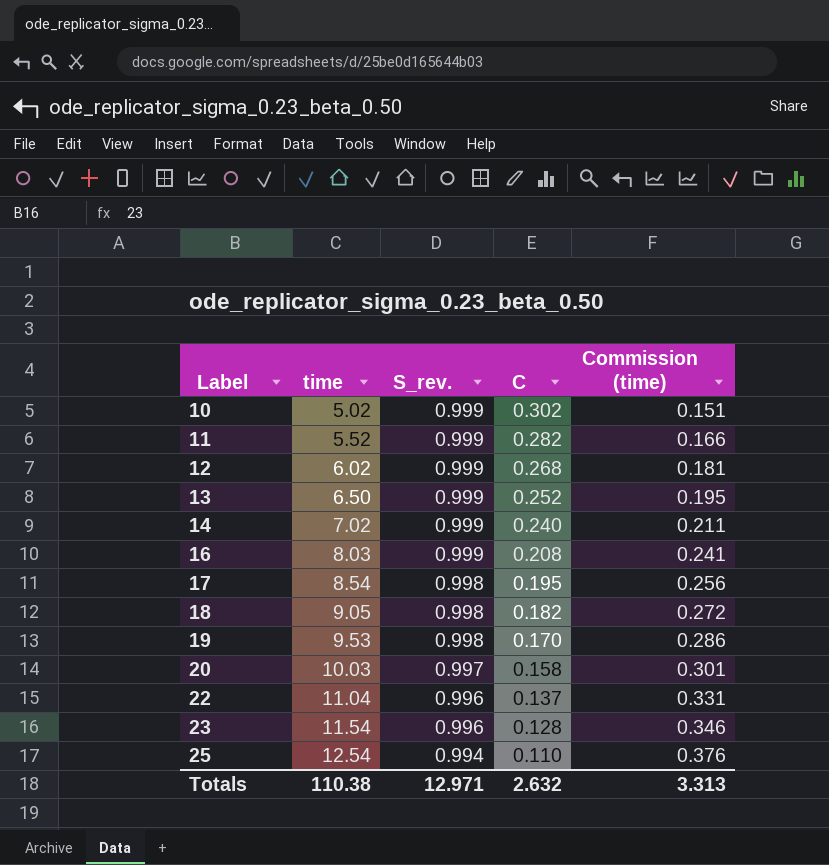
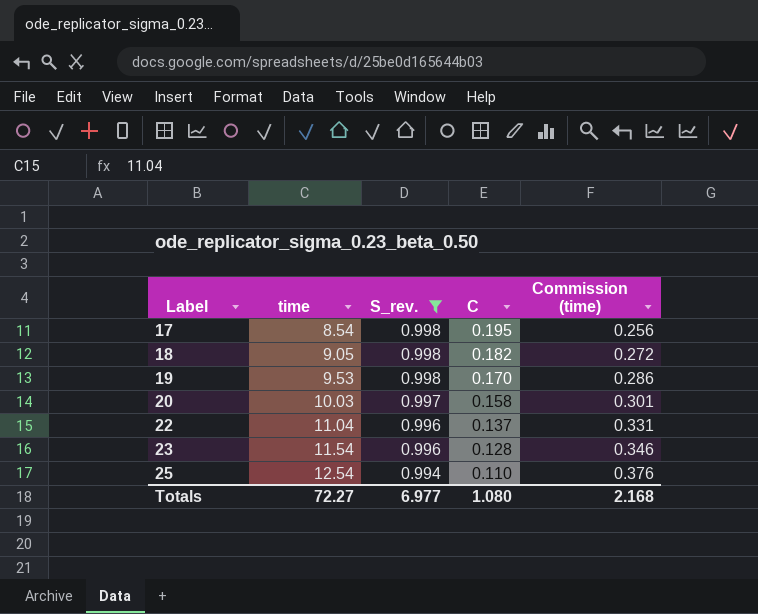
filter: none -> S_rev. != 0.999
Totals | time: 110.38 -> 72.27
Totals | S_rev.: 12.971 -> 6.977
Totals | C: 2.632 -> 1.080
Totals | Commission (time): 3.313 -> 2.168

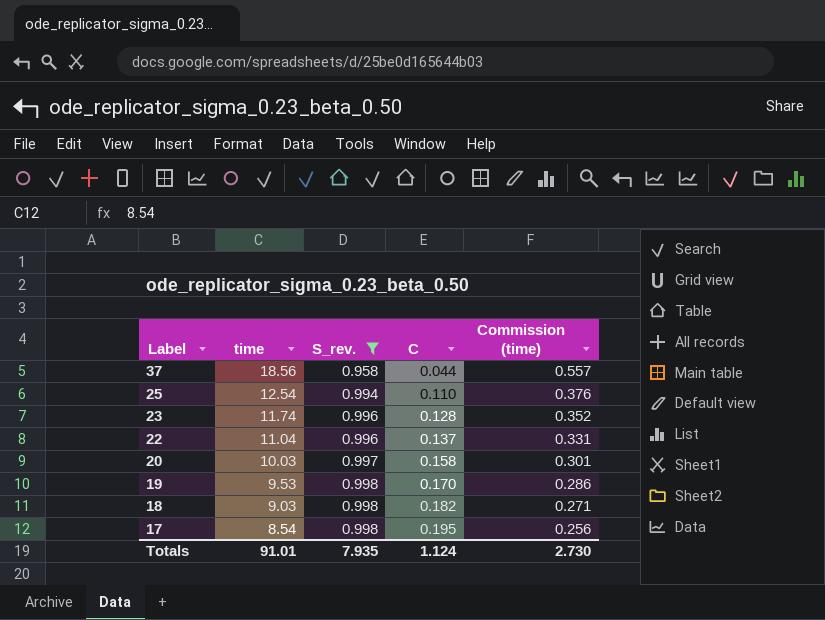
row order: Label ascending -> Label descending
row 37: none -> 18.56 | 0.958 | 0.044 | 0.557
23 | time: 11.54 -> 11.74
23 | Commission (time): 0.346 -> 0.352
18 | time: 9.05 -> 9.03
18 | Commission (time): 0.272 -> 0.271
Totals | time: 72.27 -> 91.01
Totals | S_rev.: 6.977 -> 7.935
Totals | C: 1.080 -> 1.124
Totals | Commission (time): 2.168 -> 2.730

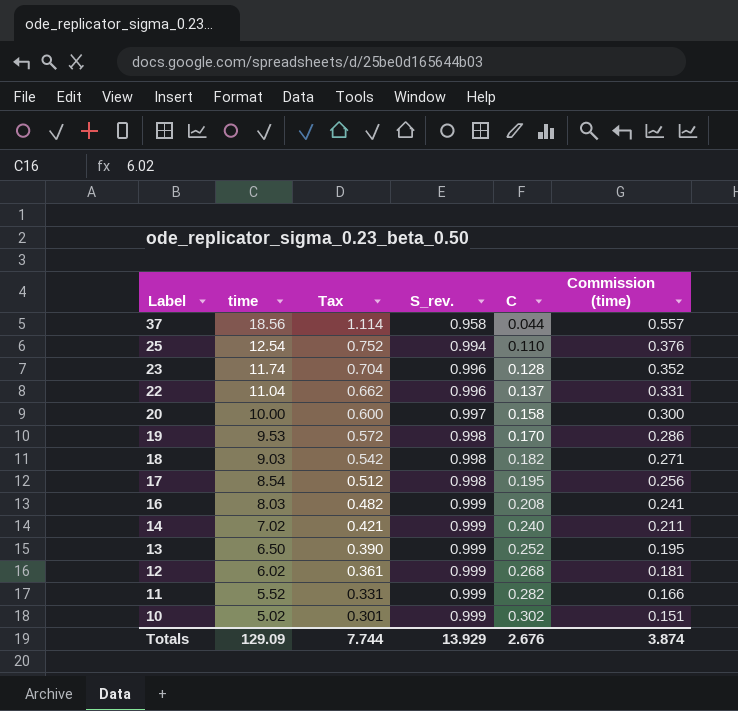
filter: S_rev. != 0.999 -> none
column Tax | formula: none -> [time] * 0.06
20 | time: 10.03 -> 10.00
20 | Commission (time): 0.301 -> 0.300
Totals | time: 91.01 -> 129.09
Totals | S_rev.: 7.935 -> 13.929
Totals | C: 1.124 -> 2.676
Totals | Commission (time): 2.730 -> 3.874

